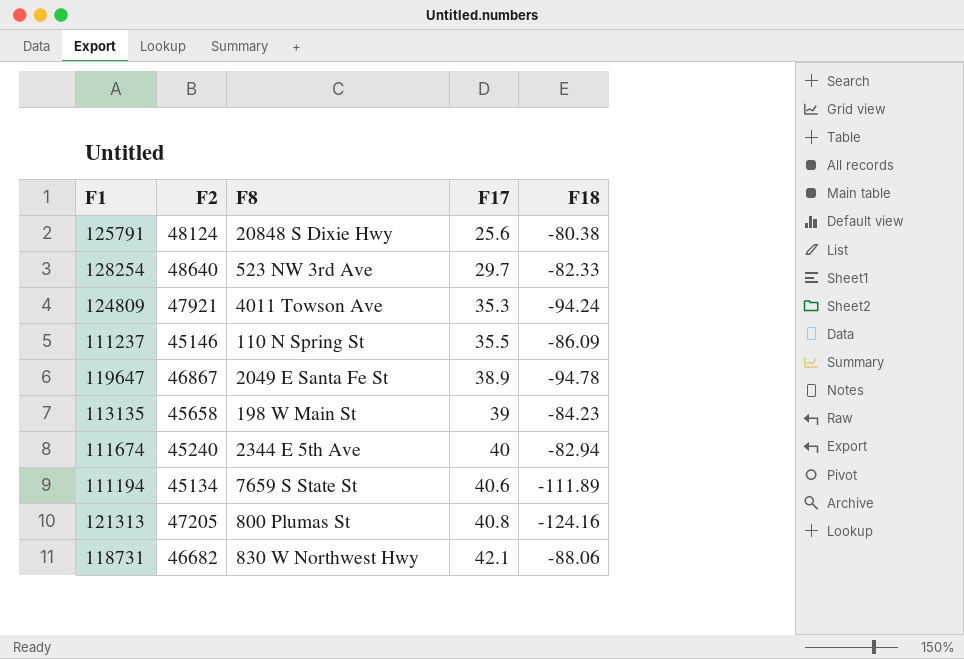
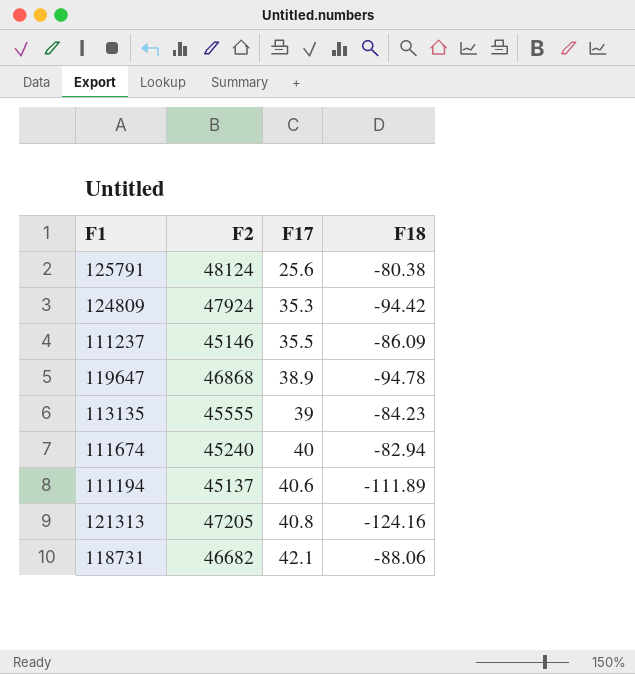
column F8 | position: 3 -> none
row 128254: 48640 | 523 NW 3rd Ave | 29.7 | -82.33 -> none
124809 | F2: 47921 -> 47924
124809 | F18: -94.24 -> -94.42
119647 | F2: 46867 -> 46868
113135 | F2: 45658 -> 45555
111194 | F2: 45134 -> 45137

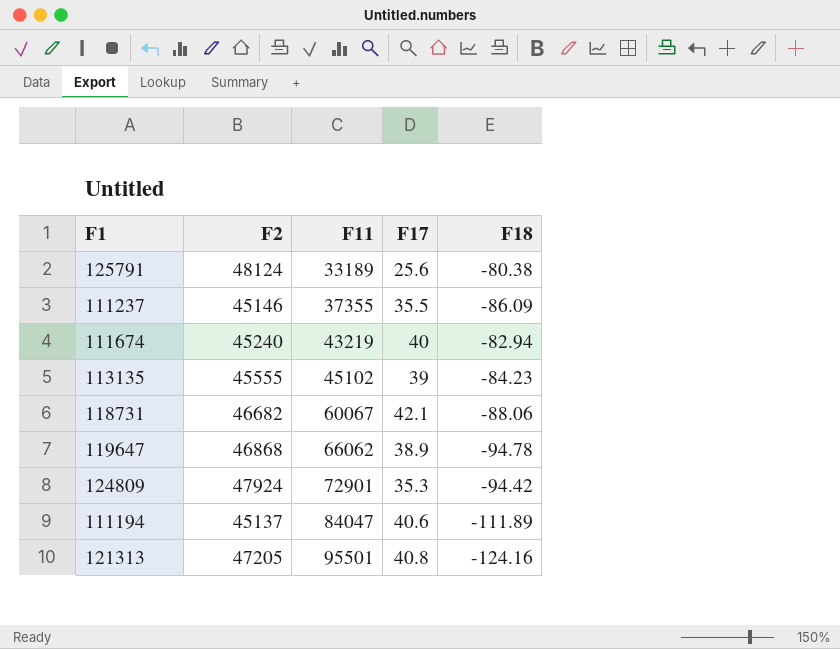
row order: F17 ascending -> F11 ascending
column F11 | position: none -> 3

